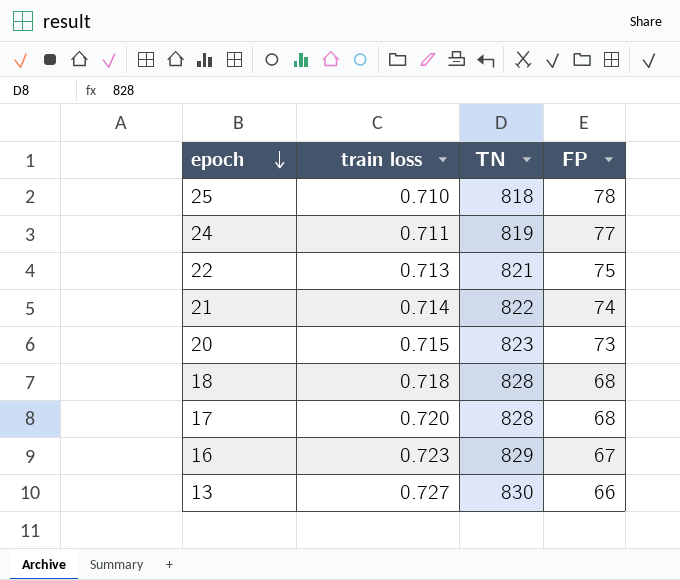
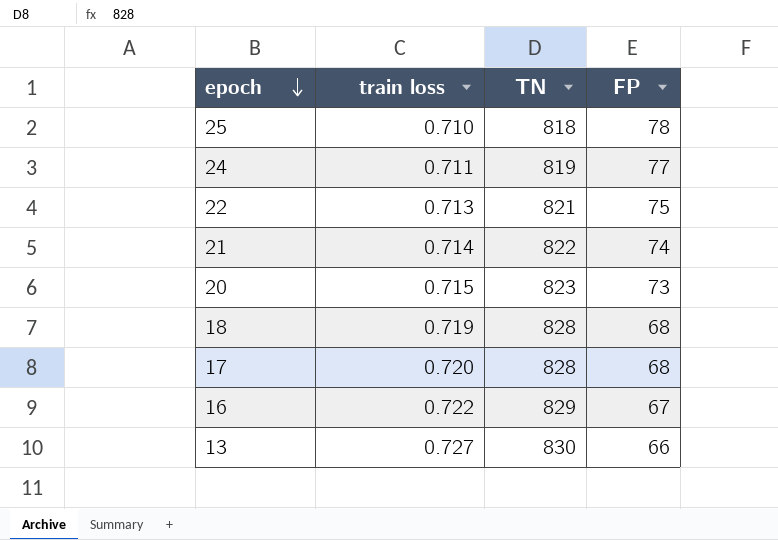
18 | train loss: 0.718 -> 0.719
16 | train loss: 0.723 -> 0.722

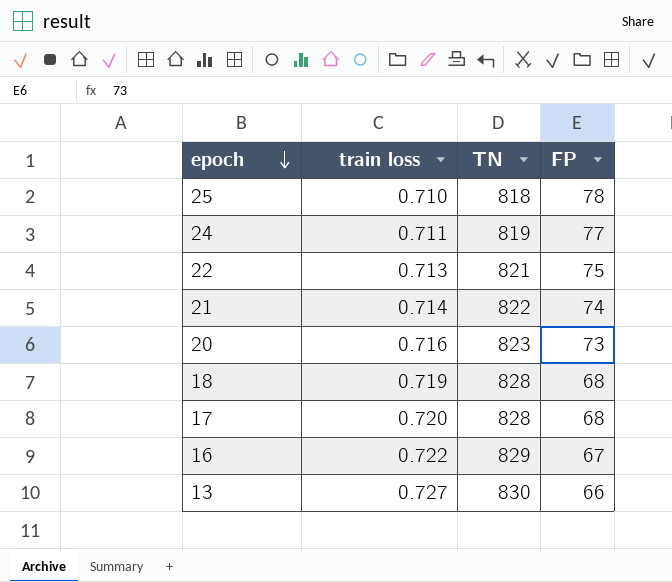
20 | train loss: 0.715 -> 0.716

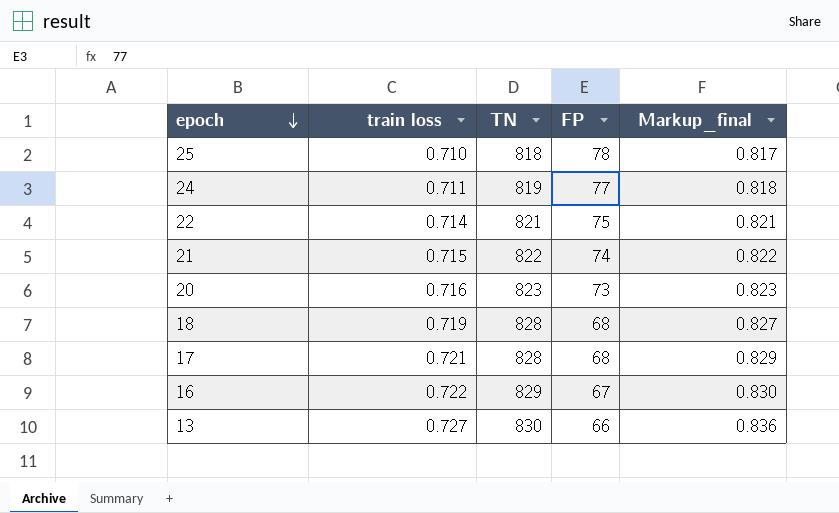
column Markup_final | formula: none -> [train loss] * 1.15
22 | train loss: 0.713 -> 0.714
21 | train loss: 0.714 -> 0.715
17 | train loss: 0.720 -> 0.721

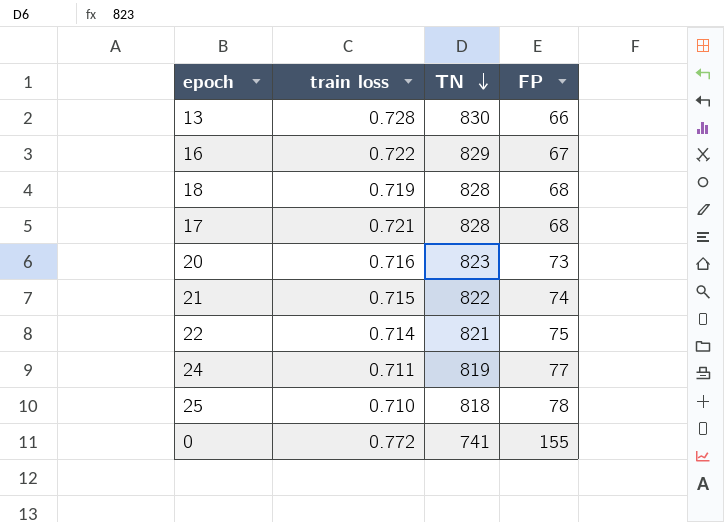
row order: epoch descending -> TN descending
column Markup_final | formula: [train loss] * 1.15 -> none
13 | train loss: 0.727 -> 0.728
row 0: none -> 0.772 | 741 | 155

